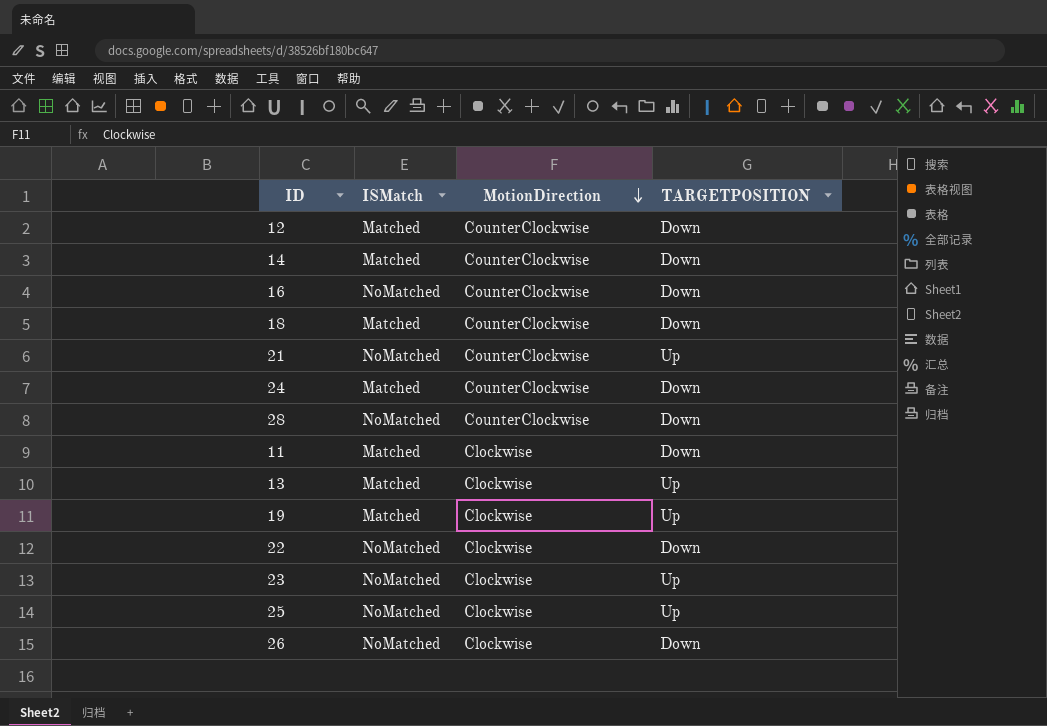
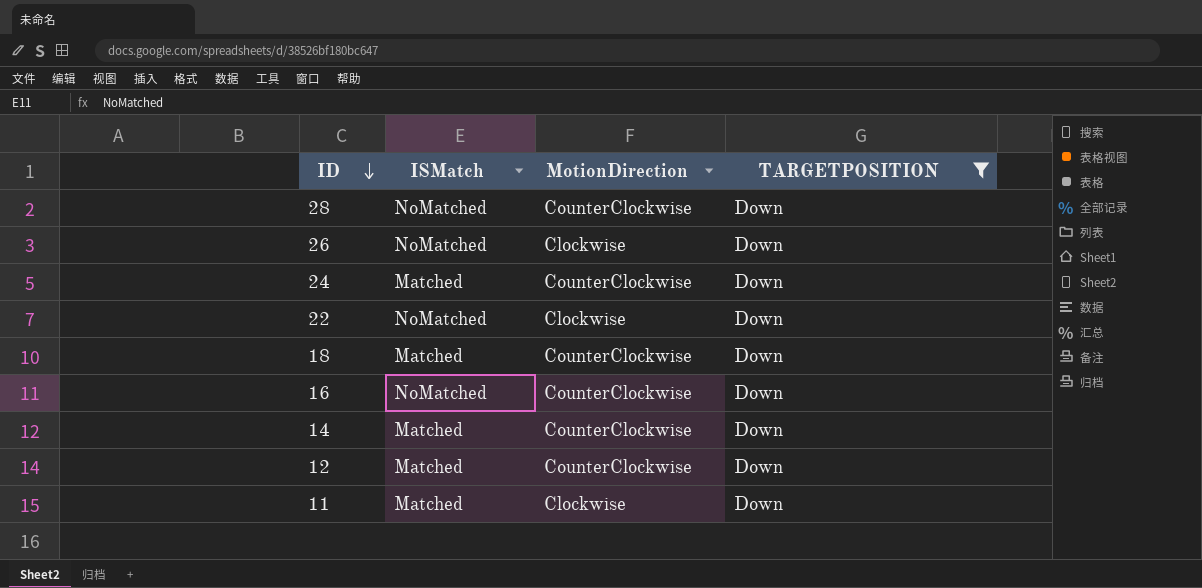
filter: none -> TARGETPOSITION = Down
row order: MotionDirection descending -> ID descending

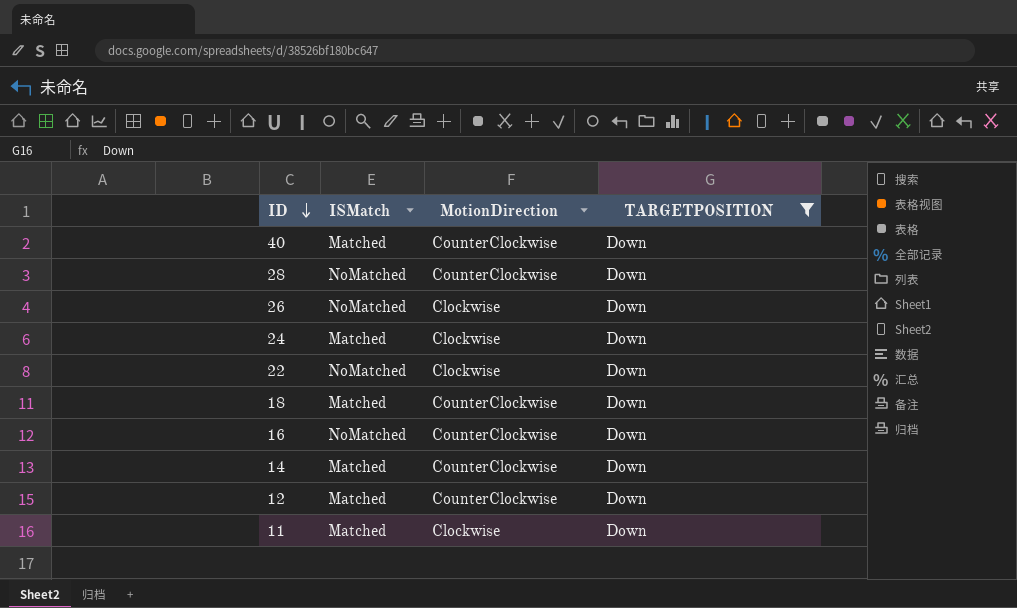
row 40: none -> Matched | CounterClockwise | Down
24 | MotionDirection: CounterClockwise -> Clockwise

